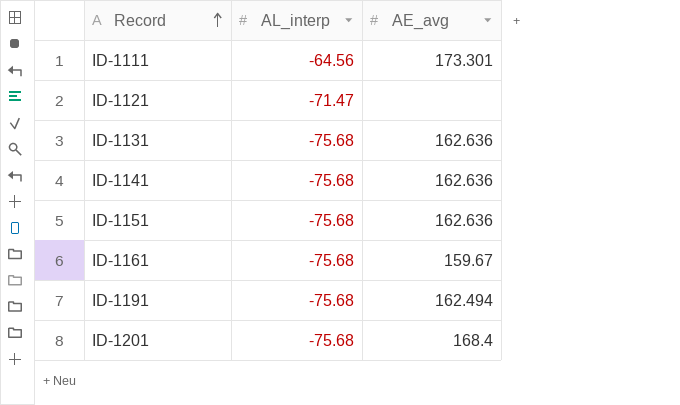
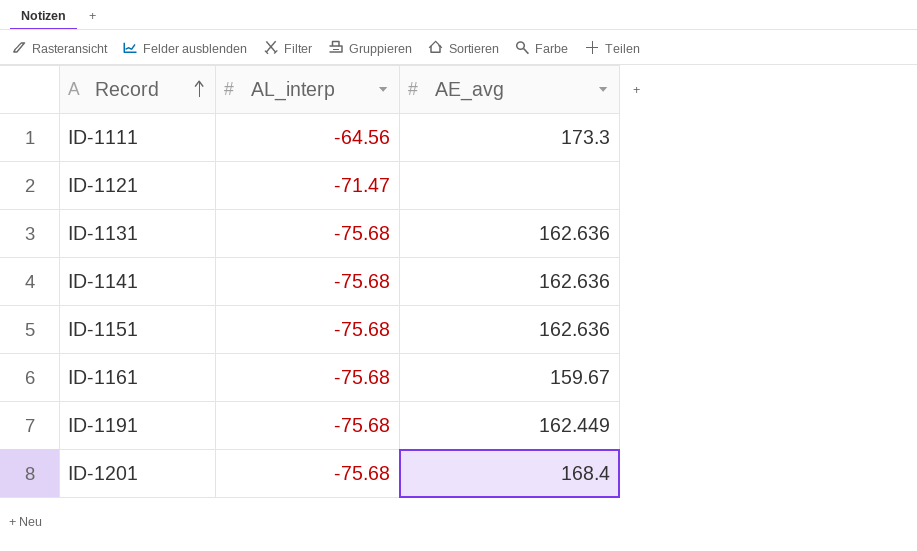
ID-1111 | AE_avg: 173.301 -> 173.3
ID-1191 | AE_avg: 162.494 -> 162.449

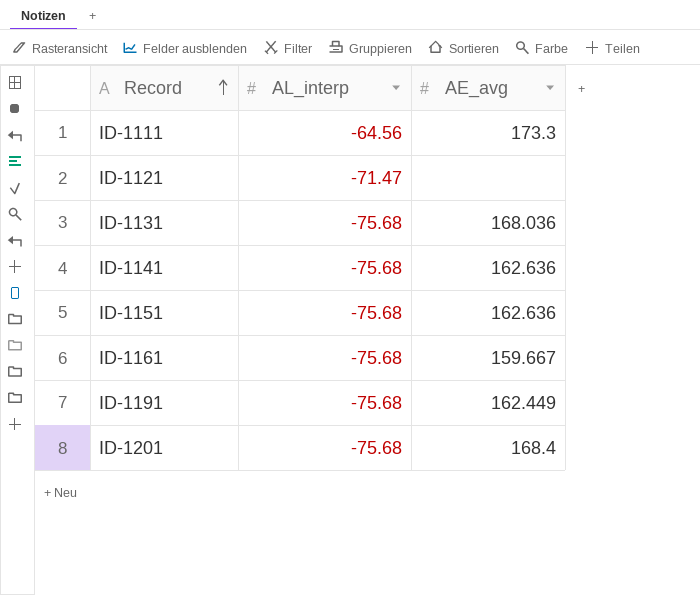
ID-1131 | AE_avg: 162.636 -> 168.036
ID-1161 | AE_avg: 159.67 -> 159.667

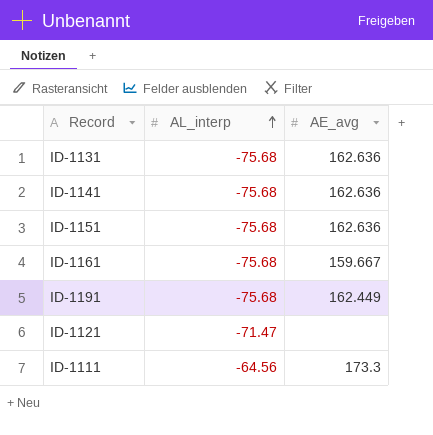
row order: Record ascending -> AL_interp ascending
row ID-1201: -75.68 | 168.4 -> none
ID-1131 | AE_avg: 168.036 -> 162.636

